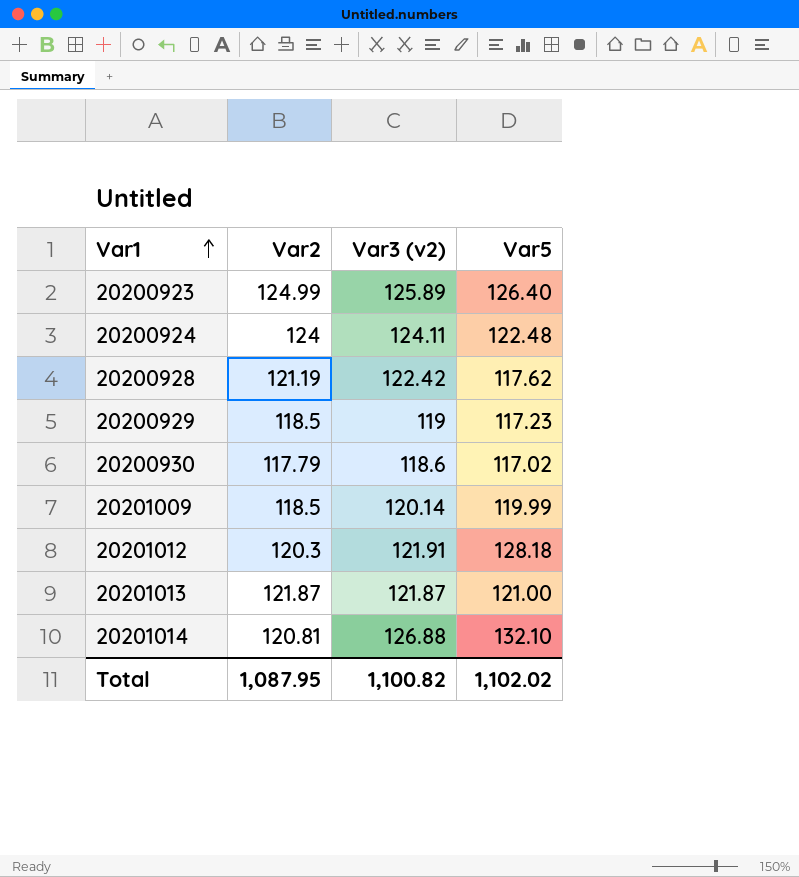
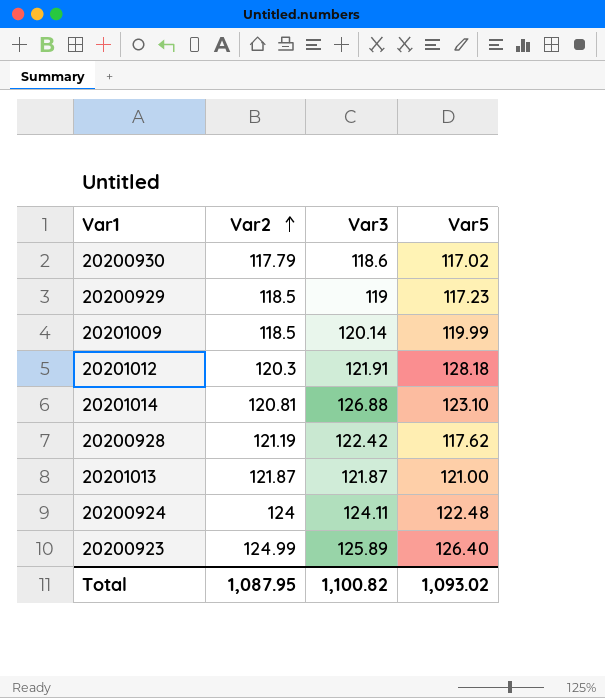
row order: Var1 ascending -> Var2 ascending
column name: Var3 (v2) -> Var3
20201014 | Var5: 132.10 -> 123.10
Total | Var5: 1,102.02 -> 1,093.02

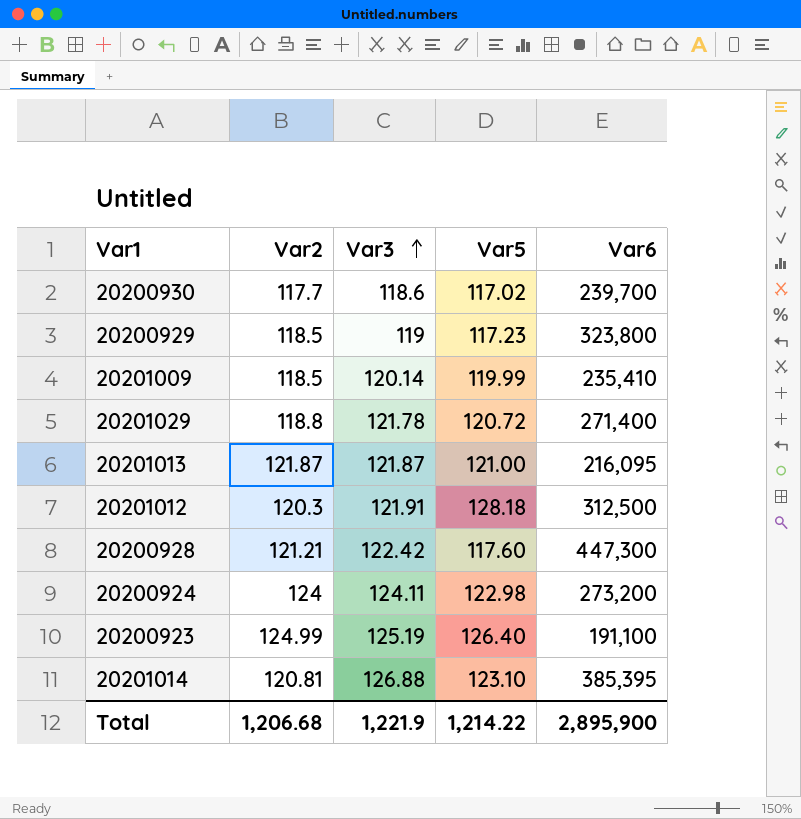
row order: Var2 ascending -> Var3 ascending
column Var6 | position: none -> 5
20200930 | Var2: 117.79 -> 117.7
row 20201029: none -> 118.8 | 121.78 | 120.72 | 271,400
20200928 | Var2: 121.19 -> 121.21
20200928 | Var5: 117.62 -> 117.60
20200924 | Var5: 122.48 -> 122.98
20200923 | Var3: 125.89 -> 125.19
Total | Var2: 1,087.95 -> 1,206.68
Total | Var3: 1,100.82 -> 1,221.9
Total | Var5: 1,093.02 -> 1,214.22

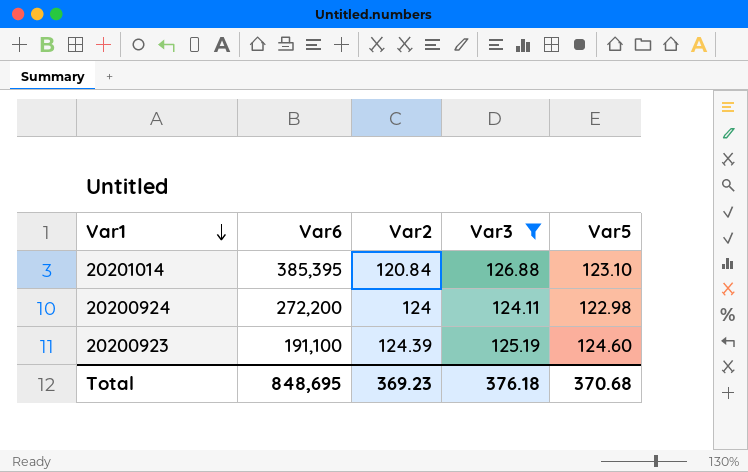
filter: none -> Var3 >= 124.11
row order: Var3 ascending -> Var1 descending
column Var6 | position: 5 -> 2
20201014 | Var2: 120.81 -> 120.84
20200924 | Var6: 273,200 -> 272,200
20200923 | Var2: 124.99 -> 124.39
20200923 | Var5: 126.40 -> 124.60
Total | Var6: 2,895,900 -> 848,695
Total | Var2: 1,206.68 -> 369.23
Total | Var3: 1,221.9 -> 376.18
Total | Var5: 1,214.22 -> 370.68

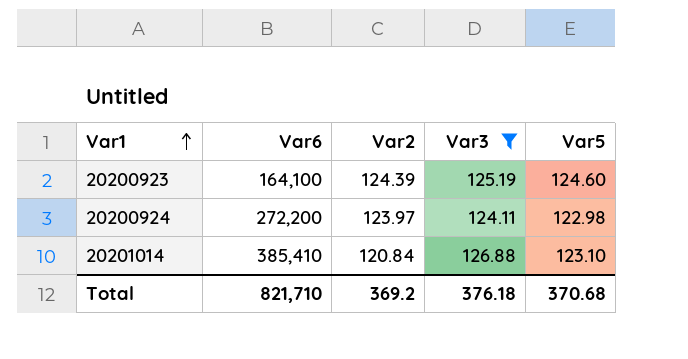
row order: Var1 descending -> Var1 ascending
20200923 | Var6: 191,100 -> 164,100
20200924 | Var2: 124 -> 123.97
20201014 | Var6: 385,395 -> 385,410
Total | Var6: 848,695 -> 821,710
Total | Var2: 369.23 -> 369.2

